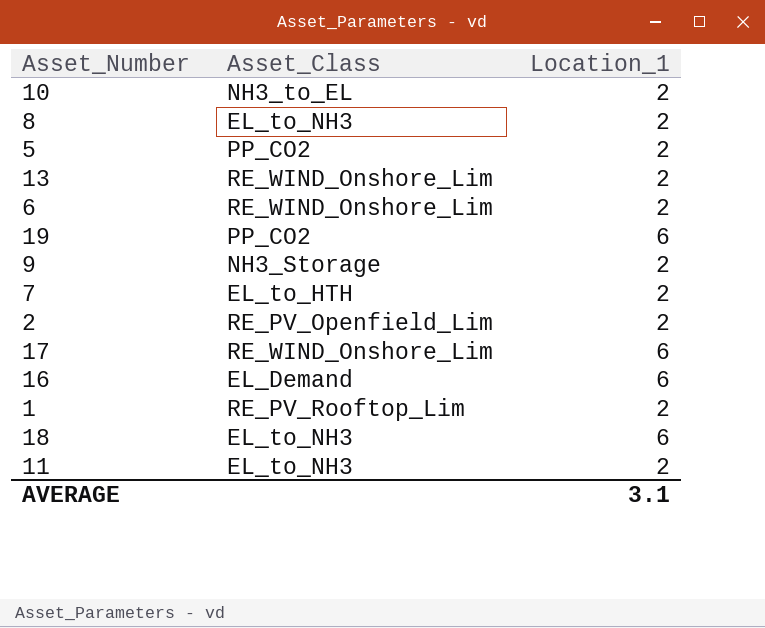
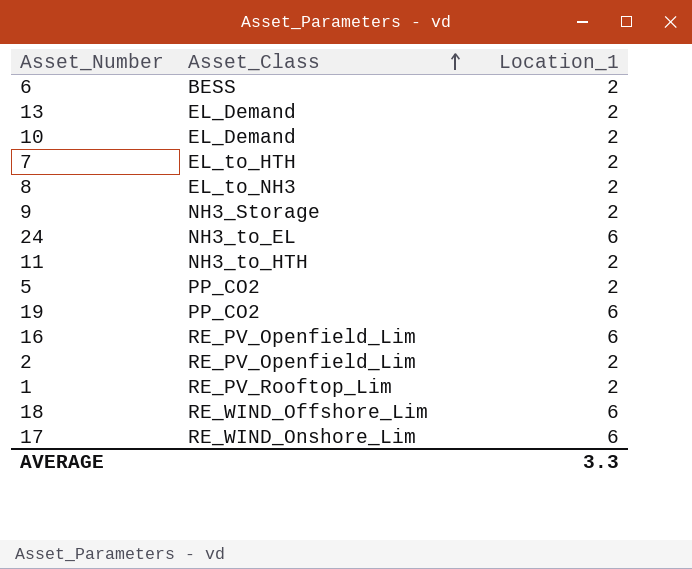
row order: none -> Asset_Class ascending
6 | Asset_Class: RE_WIND_Onshore_Lim -> BESS
13 | Asset_Class: RE_WIND_Onshore_Lim -> EL_Demand
10 | Asset_Class: NH3_to_EL -> EL_Demand
row 24: none -> NH3_to_EL | 6
11 | Asset_Class: EL_to_NH3 -> NH3_to_HTH
16 | Asset_Class: EL_Demand -> RE_PV_Openfield_Lim
18 | Asset_Class: EL_to_NH3 -> RE_WIND_Offshore_Lim
AVERAGE | Location_1: 3.1 -> 3.3

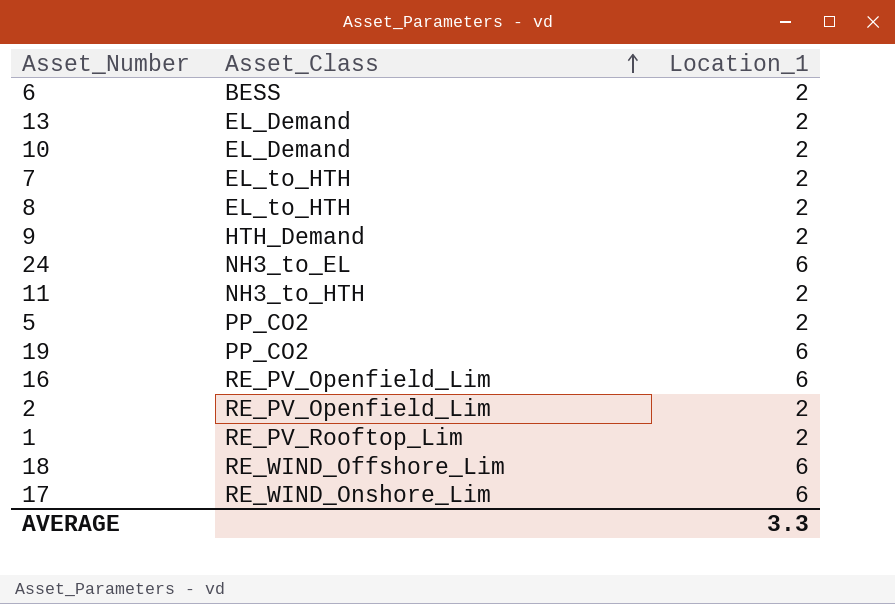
8 | Asset_Class: EL_to_NH3 -> EL_to_HTH
9 | Asset_Class: NH3_Storage -> HTH_Demand

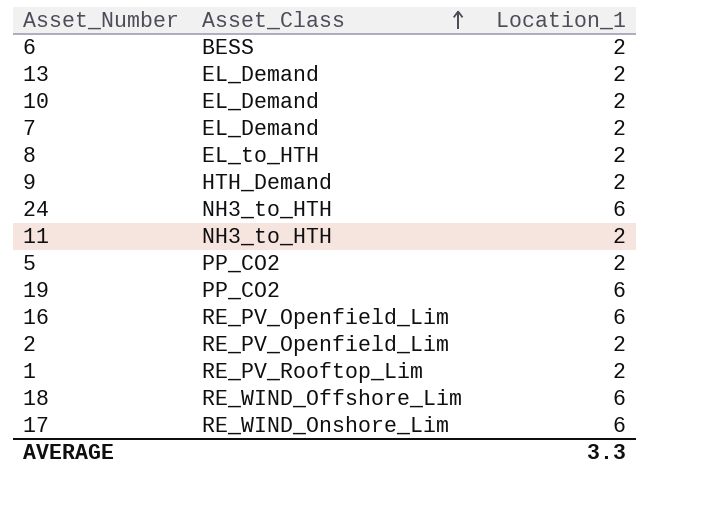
7 | Asset_Class: EL_to_HTH -> EL_Demand
24 | Asset_Class: NH3_to_EL -> NH3_to_HTH

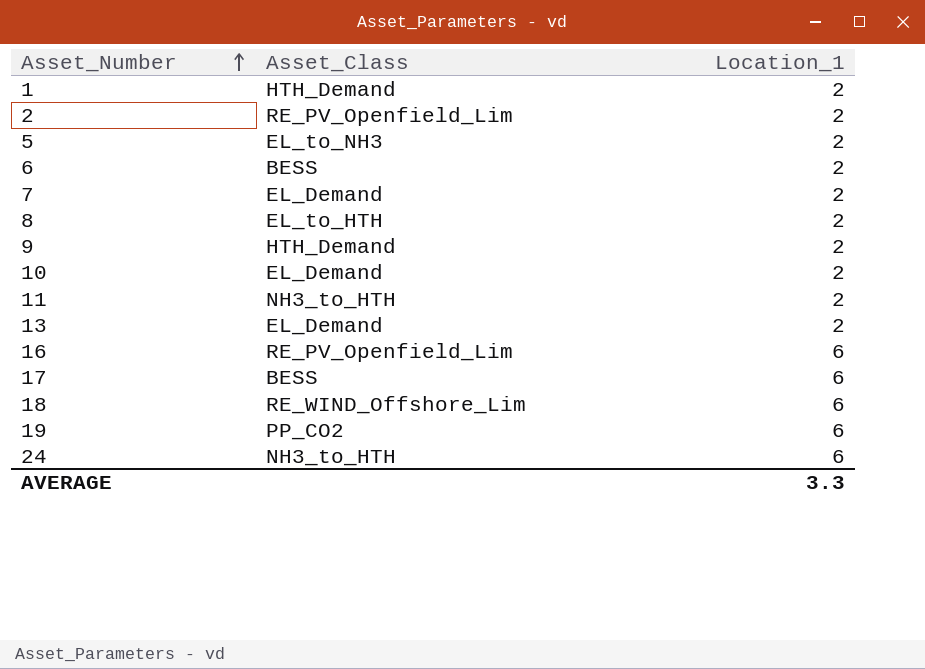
row order: Asset_Class ascending -> Asset_Number ascending
1 | Asset_Class: RE_PV_Rooftop_Lim -> HTH_Demand
5 | Asset_Class: PP_CO2 -> EL_to_NH3
17 | Asset_Class: RE_WIND_Onshore_Lim -> BESS

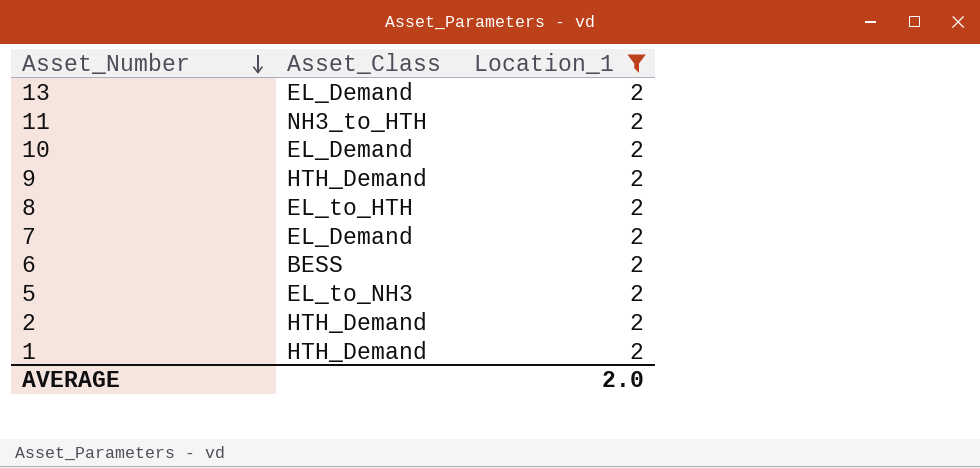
filter: none -> Location_1 = 2
row order: Asset_Number ascending -> Asset_Number descending
2 | Asset_Class: RE_PV_Openfield_Lim -> HTH_Demand
AVERAGE | Location_1: 3.3 -> 2.0

